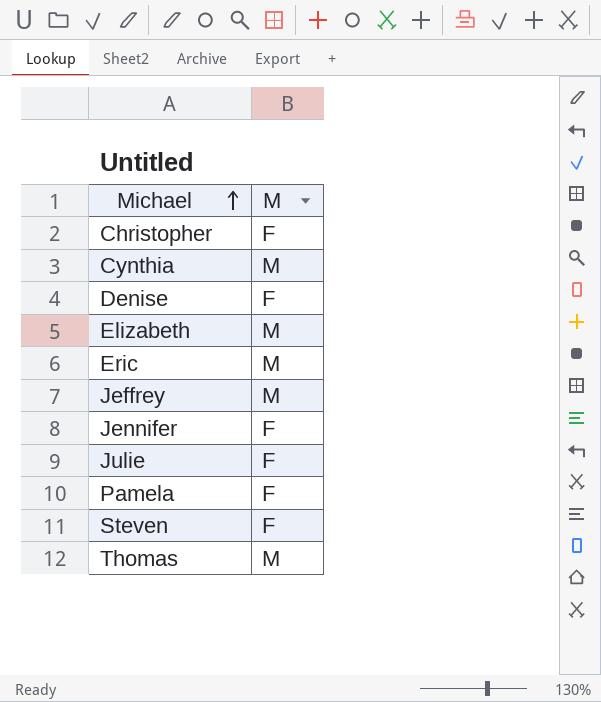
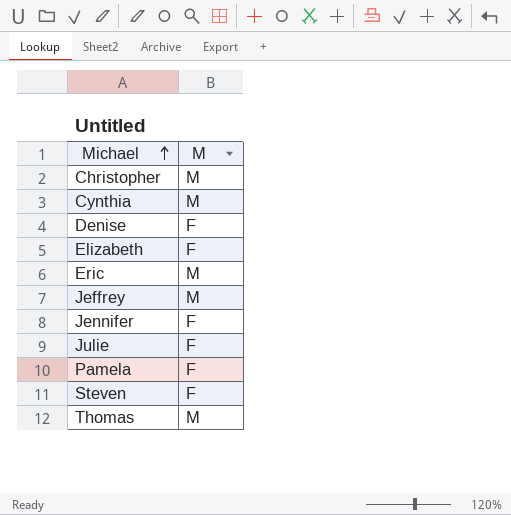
Christopher | M: F -> M
Elizabeth | M: M -> F

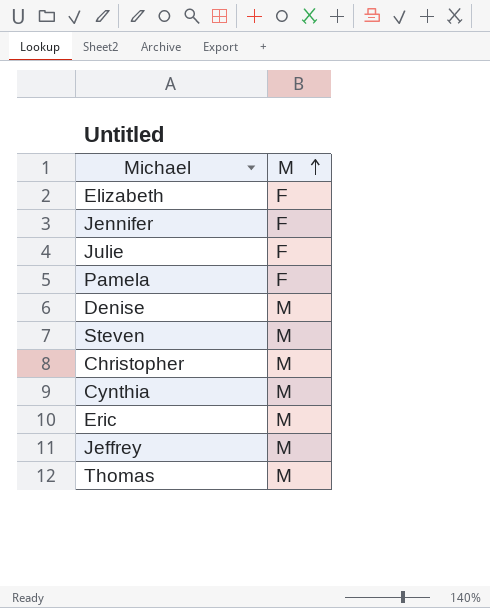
row order: Michael ascending -> M ascending
Denise | M: F -> M
Steven | M: F -> M

